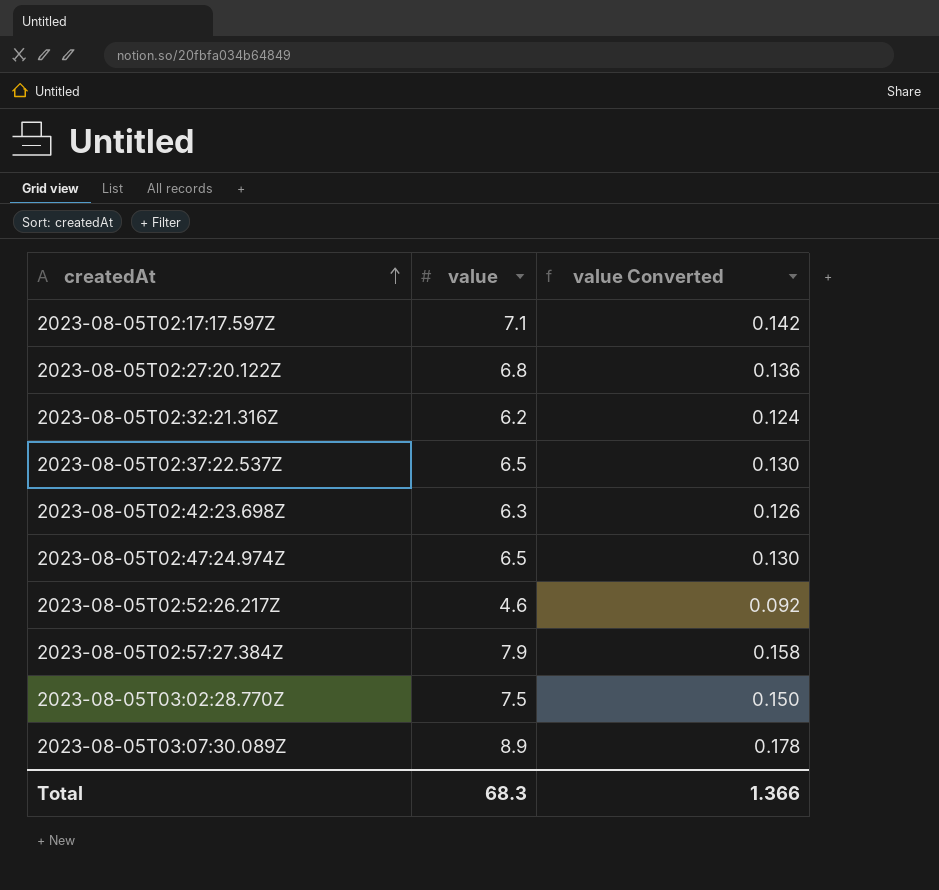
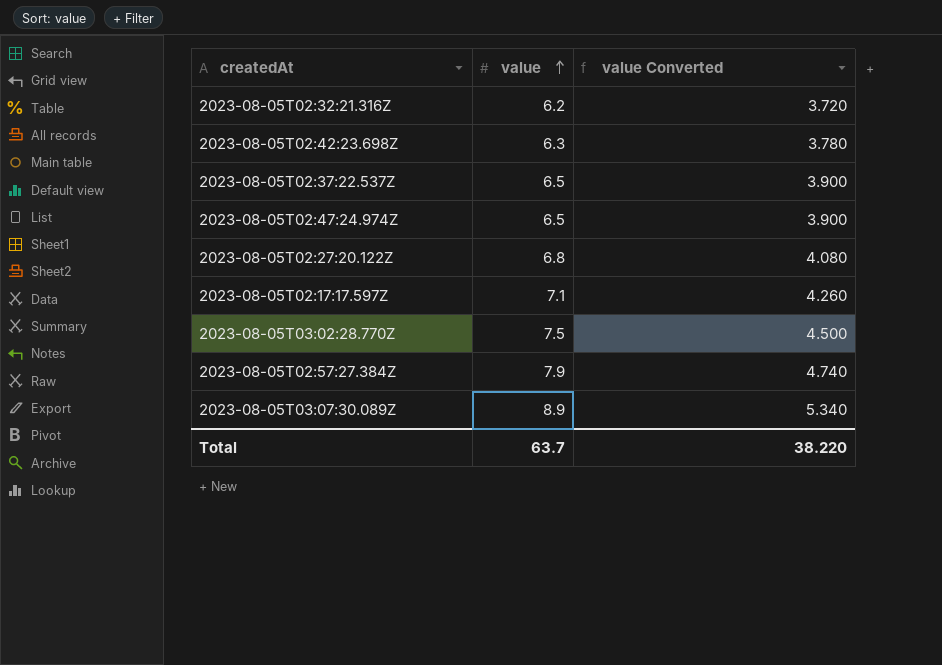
row order: createdAt ascending -> value ascending
column value Converted | formula: [value] * 0.02 -> [value] * 0.6
row 2023-08-05T02:52:26.217Z: 4.6 | 0.092 -> none
Total | value: 68.3 -> 63.7
Total | value Converted: 1.366 -> 38.220

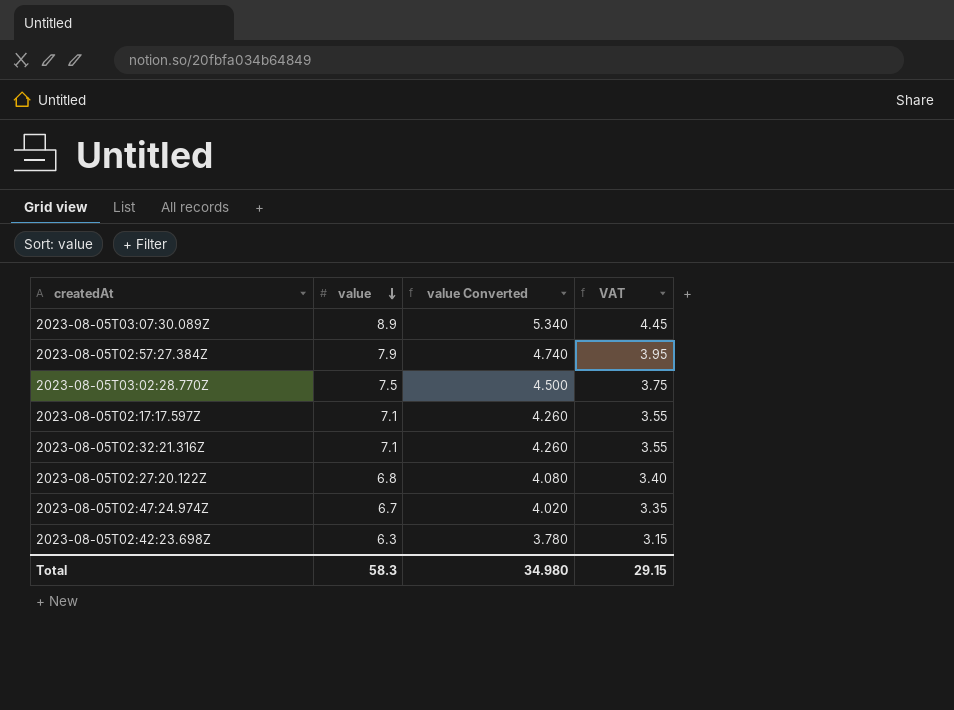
row order: value ascending -> value descending
column VAT | formula: none -> [value] * 0.5
row 2023-08-05T02:37:22.537Z: 6.5 | 3.900 -> none
2023-08-05T02:32:21.316Z | value: 6.2 -> 7.1
2023-08-05T02:32:21.316Z | value Converted: 3.720 -> 4.260
2023-08-05T02:47:24.974Z | value: 6.5 -> 6.7
2023-08-05T02:47:24.974Z | value Converted: 3.900 -> 4.020
Total | value: 63.7 -> 58.3
Total | value Converted: 38.220 -> 34.980

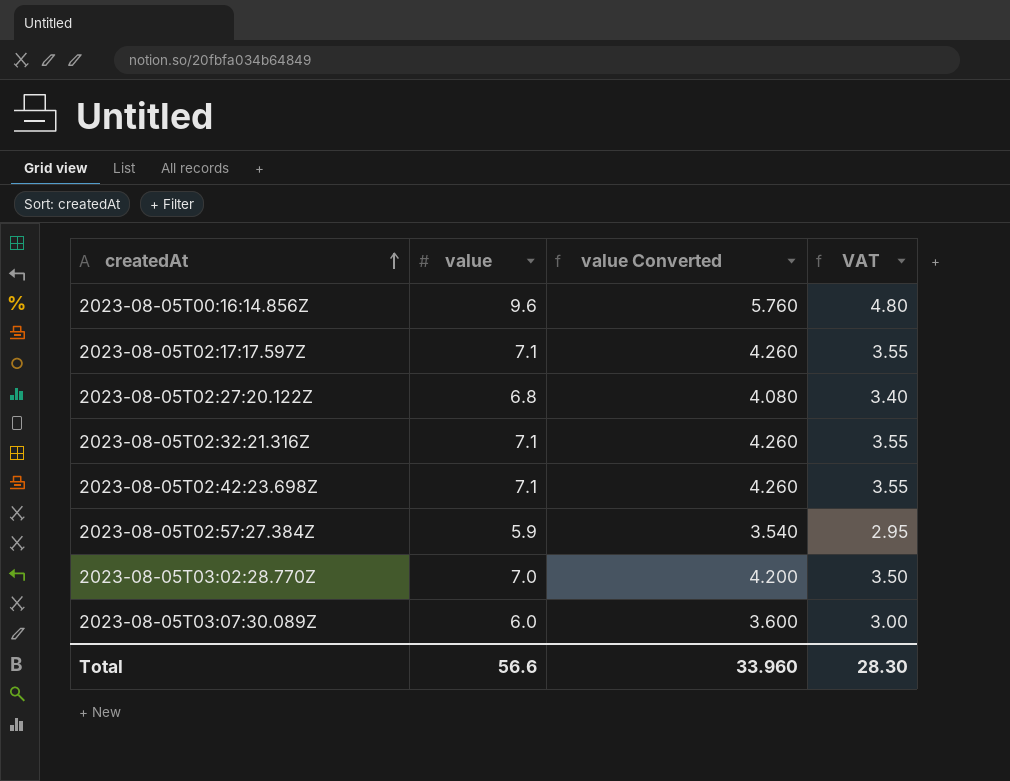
row order: value descending -> createdAt ascending
row 2023-08-05T02:47:24.974Z: 6.7 | 4.020 | 3.35 -> none
row 2023-08-05T00:16:14.856Z: none -> 9.6 | 5.760 | 4.80
2023-08-05T02:42:23.698Z | value: 6.3 -> 7.1
2023-08-05T02:42:23.698Z | value Converted: 3.780 -> 4.260
2023-08-05T02:42:23.698Z | VAT: 3.15 -> 3.55
2023-08-05T02:57:27.384Z | value: 7.9 -> 5.9
2023-08-05T02:57:27.384Z | value Converted: 4.740 -> 3.540
2023-08-05T02:57:27.384Z | VAT: 3.95 -> 2.95
2023-08-05T03:02:28.770Z | value: 7.5 -> 7.0
2023-08-05T03:02:28.770Z | value Converted: 4.500 -> 4.200
2023-08-05T03:02:28.770Z | VAT: 3.75 -> 3.50
2023-08-05T03:07:30.089Z | value: 8.9 -> 6.0
2023-08-05T03:07:30.089Z | value Converted: 5.340 -> 3.600
2023-08-05T03:07:30.089Z | VAT: 4.45 -> 3.00
Total | value: 58.3 -> 56.6
Total | value Converted: 34.980 -> 33.960
Total | VAT: 29.15 -> 28.30

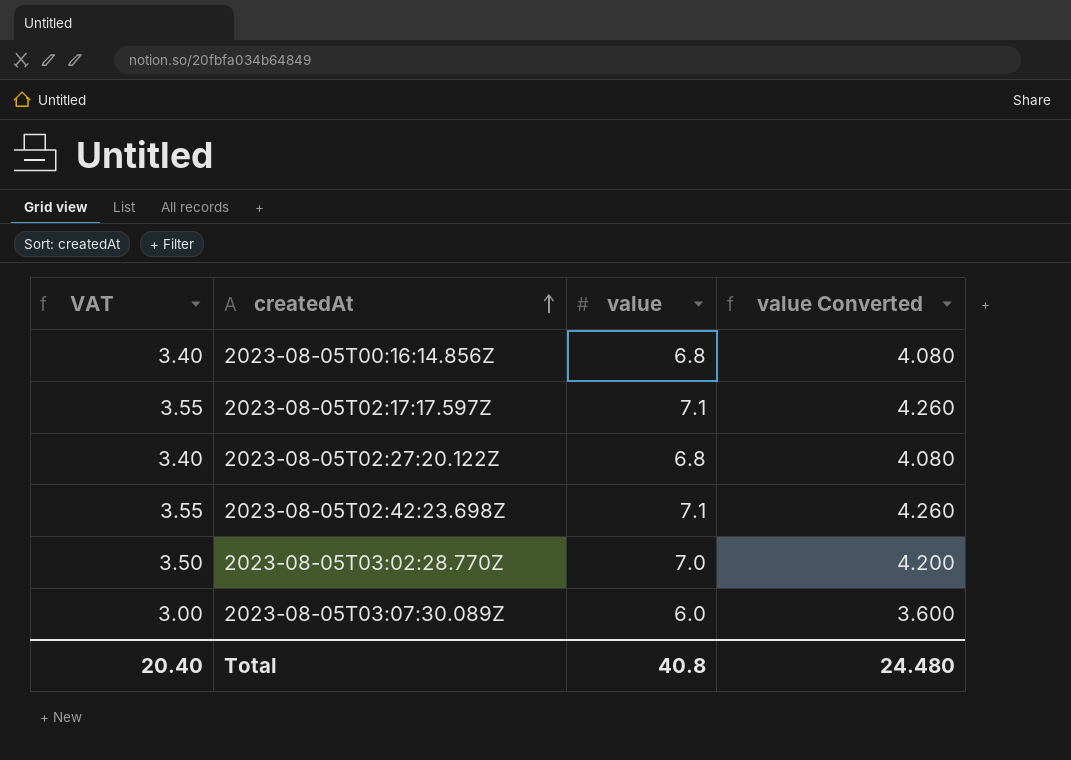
column VAT | position: 4 -> 1
row 2023-08-05T02:32:21.316Z: 7.1 | 4.260 | 3.55 -> none
row 2023-08-05T02:57:27.384Z: 5.9 | 3.540 | 2.95 -> none
2023-08-05T00:16:14.856Z | VAT: 4.80 -> 3.40
2023-08-05T00:16:14.856Z | value: 9.6 -> 6.8
2023-08-05T00:16:14.856Z | value Converted: 5.760 -> 4.080
Total | VAT: 28.30 -> 20.40
Total | value: 56.6 -> 40.8
Total | value Converted: 33.960 -> 24.480

